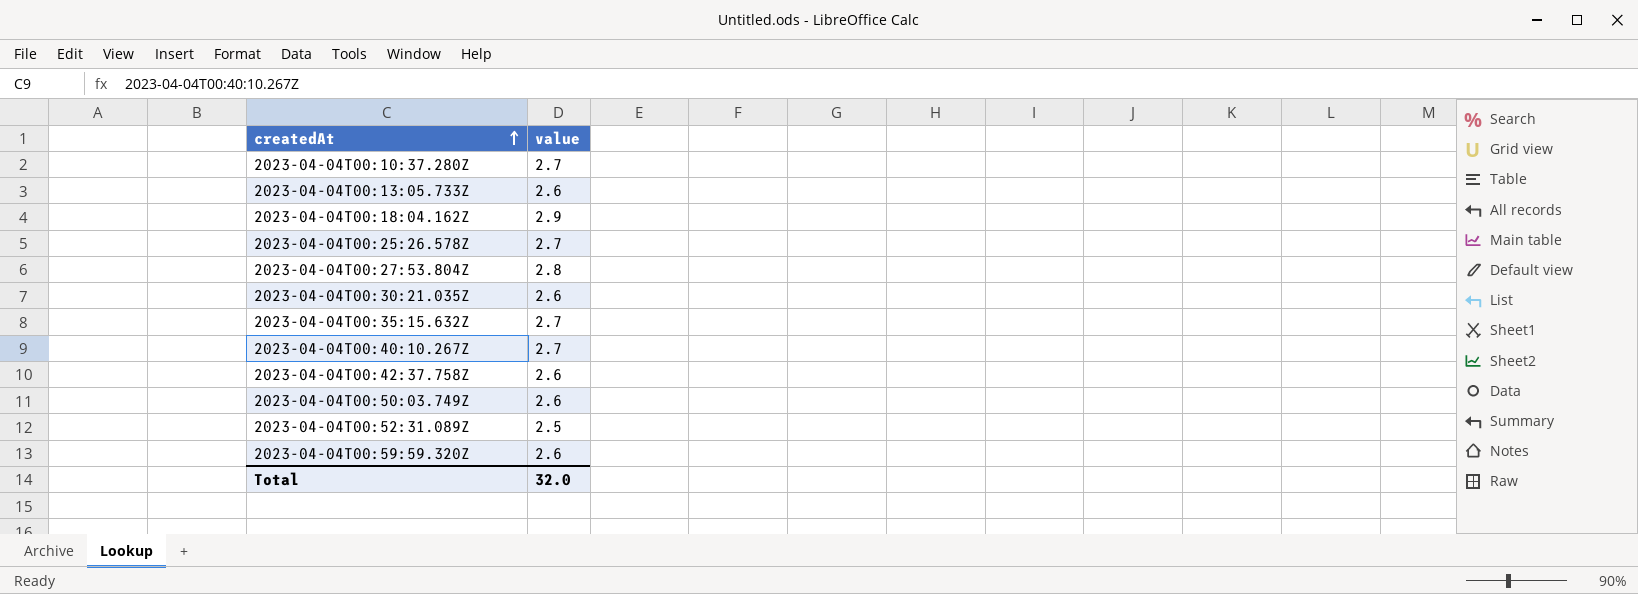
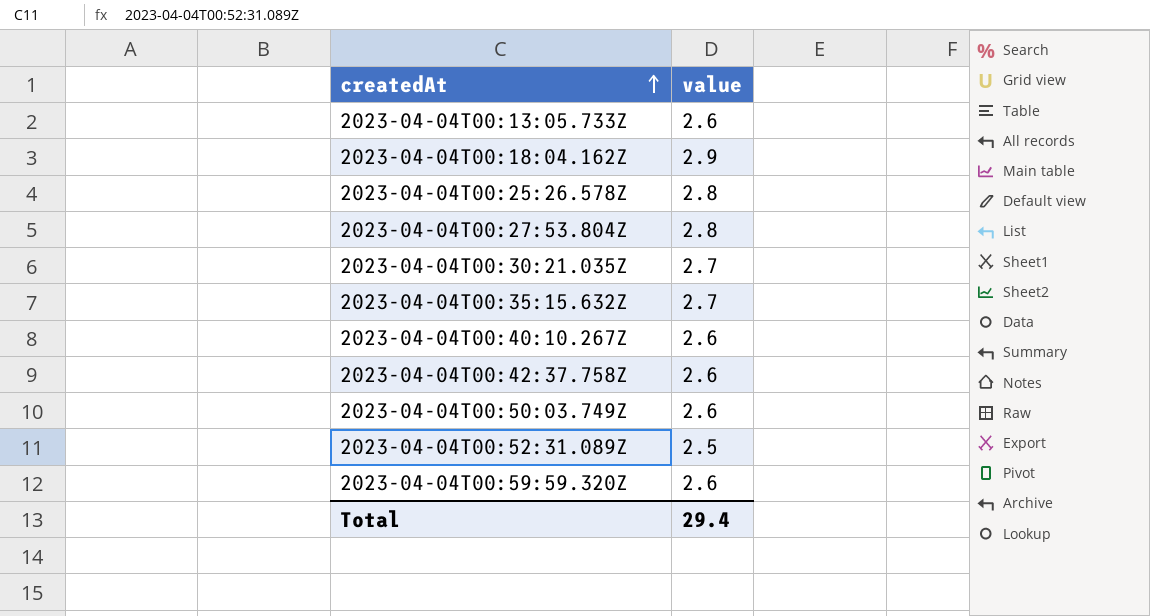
row 2023-04-04T00:10:37.280Z: 2.7 -> none
2023-04-04T00:25:26.578Z | value: 2.7 -> 2.8
2023-04-04T00:30:21.035Z | value: 2.6 -> 2.7
2023-04-04T00:40:10.267Z | value: 2.7 -> 2.6
Total | value: 32.0 -> 29.4

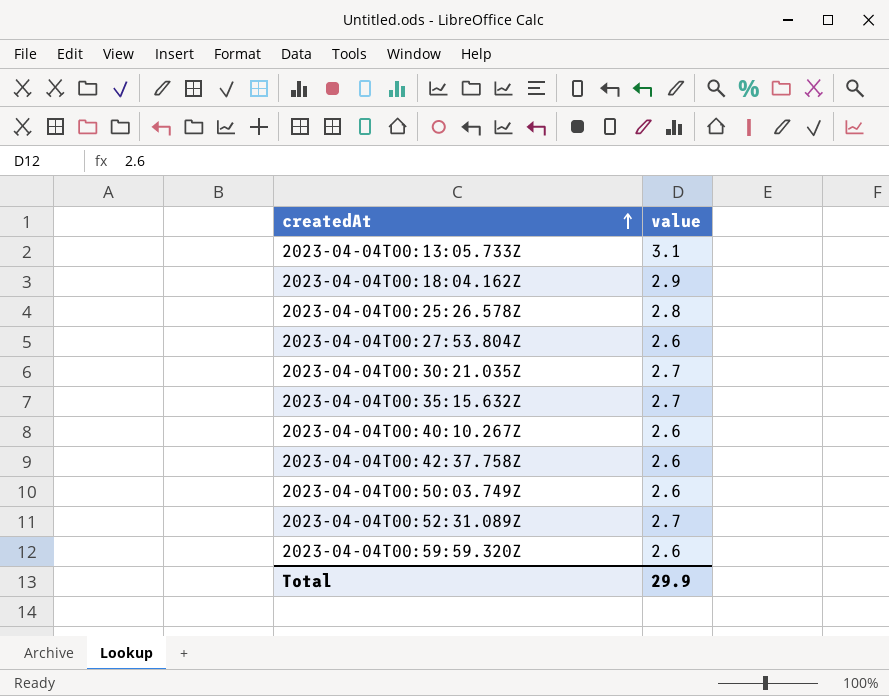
2023-04-04T00:13:05.733Z | value: 2.6 -> 3.1
2023-04-04T00:27:53.804Z | value: 2.8 -> 2.6
2023-04-04T00:52:31.089Z | value: 2.5 -> 2.7
Total | value: 29.4 -> 29.9

